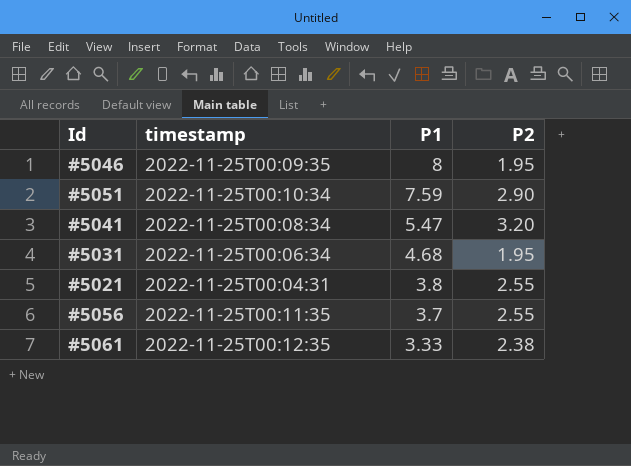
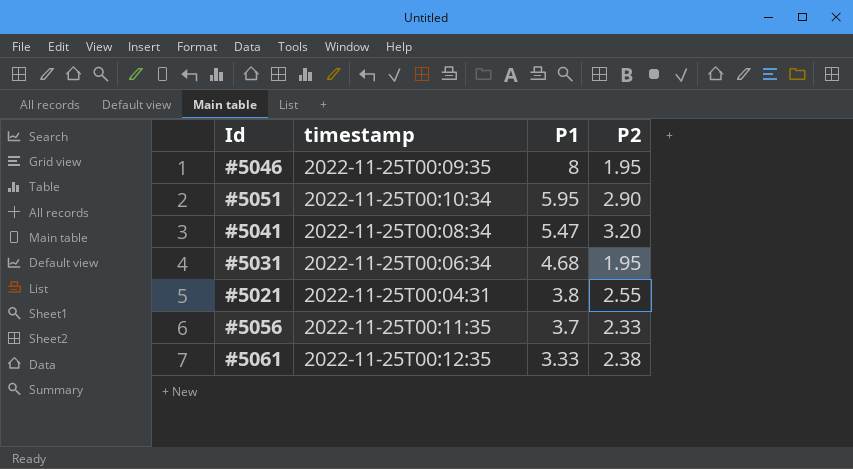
#5051 | P1: 7.59 -> 5.95
#5056 | P2: 2.55 -> 2.33

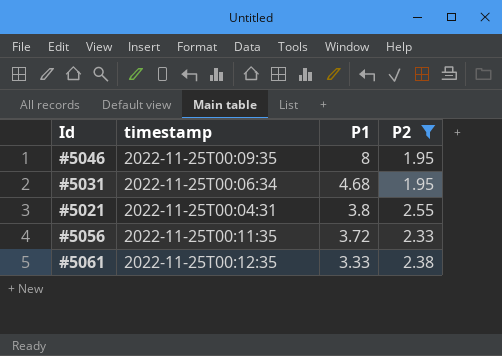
filter: none -> P2 <= 2.55
#5056 | P1: 3.7 -> 3.72

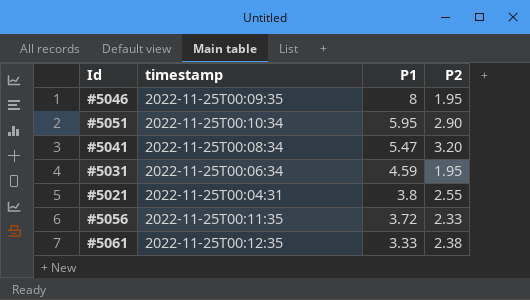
filter: P2 <= 2.55 -> none
#5031 | P1: 4.68 -> 4.59

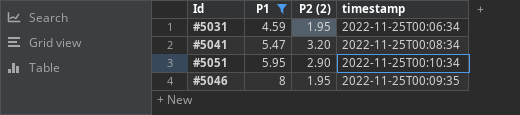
filter: none -> P1 >= 4.59
row order: P1 descending -> P1 ascending
column name: P2 -> P2 (2)
column timestamp | position: 2 -> 4

